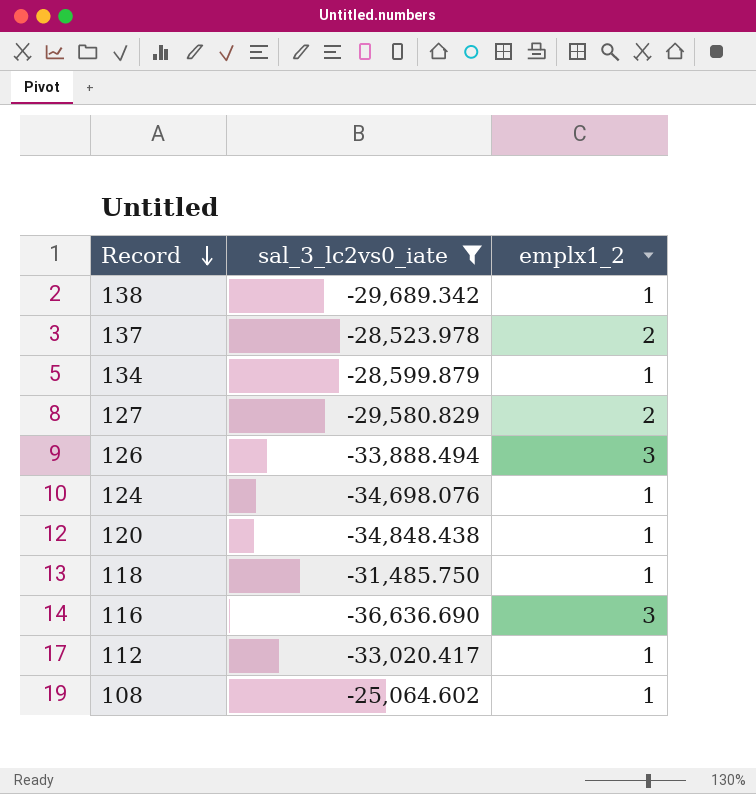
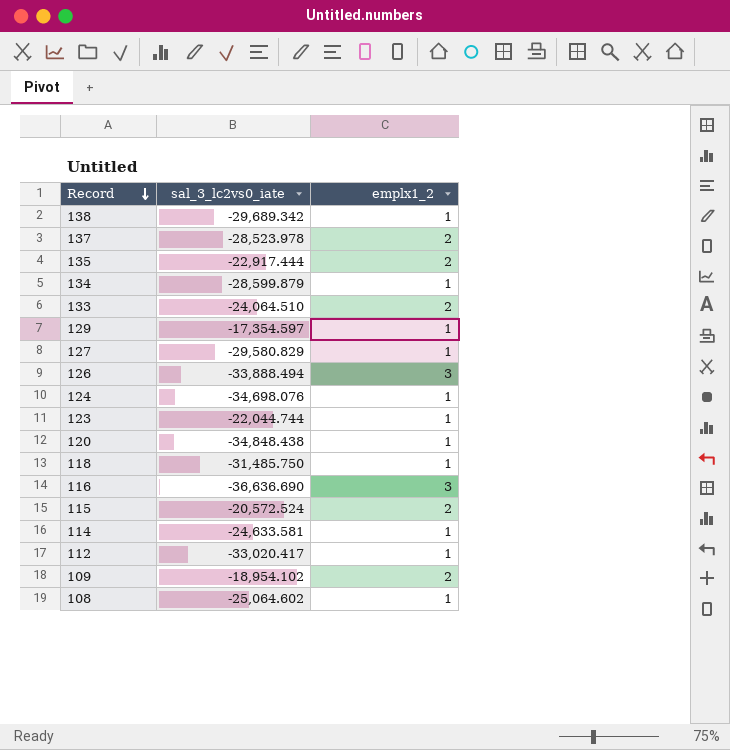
filter: sal_3_lc2vs0_iate <= -25,064.602 -> none
127 | emplx1_2: 2 -> 1

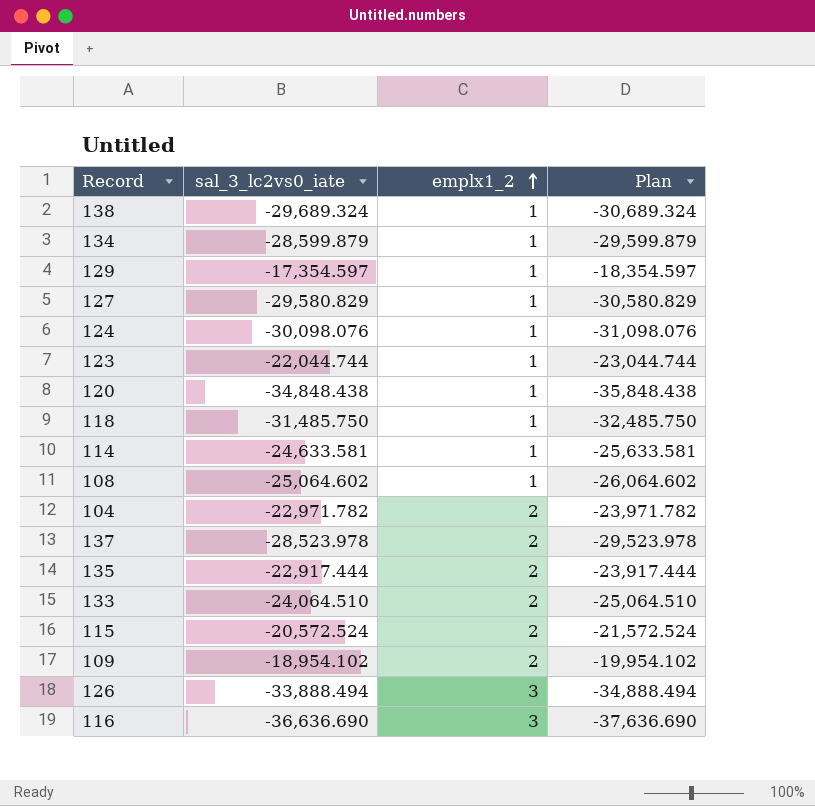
row order: Record descending -> emplx1_2 ascending
column Plan | formula: none -> [sal_3_lc2vs0_iate] - 1000
row 112: -33,020.417 | 1 -> none
138 | sal_3_lc2vs0_iate: -29,689.342 -> -29,689.324
124 | sal_3_lc2vs0_iate: -34,698.076 -> -30,098.076
row 104: none -> -22,971.782 | 2 | -23,971.782

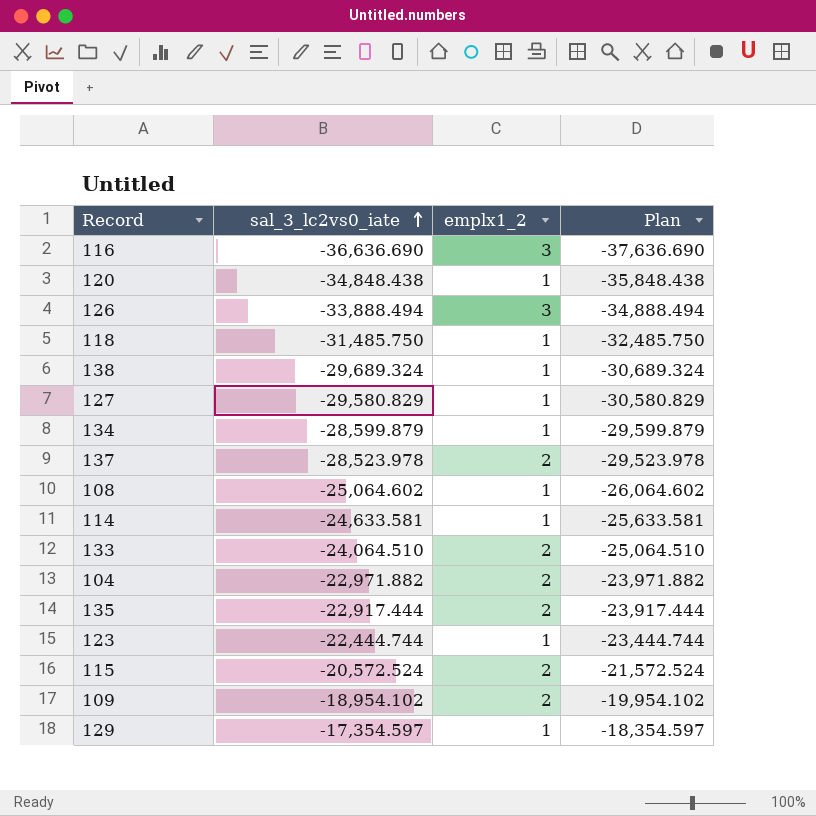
row order: emplx1_2 ascending -> sal_3_lc2vs0_iate ascending
row 124: -30,098.076 | 1 | -31,098.076 -> none
104 | sal_3_lc2vs0_iate: -22,971.782 -> -22,971.882
104 | Plan: -23,971.782 -> -23,971.882
123 | sal_3_lc2vs0_iate: -22,044.744 -> -22,444.744
123 | Plan: -23,044.744 -> -23,444.744

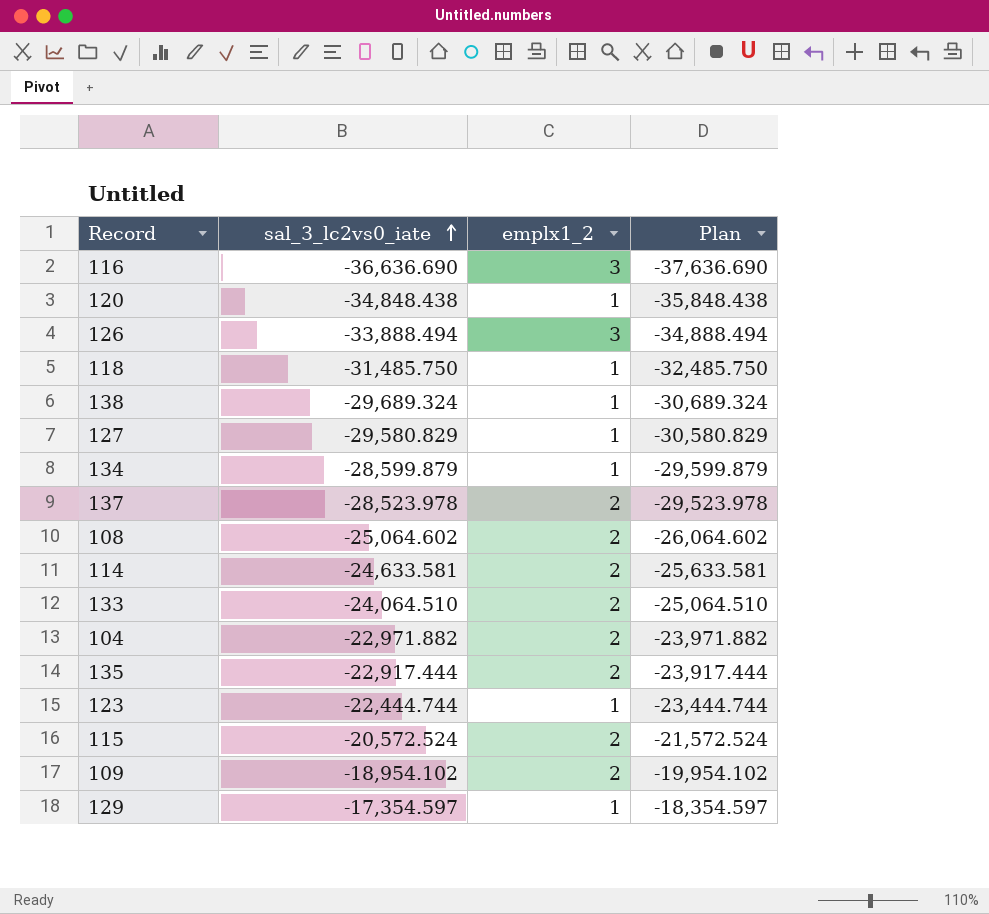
108 | emplx1_2: 1 -> 2
114 | emplx1_2: 1 -> 2

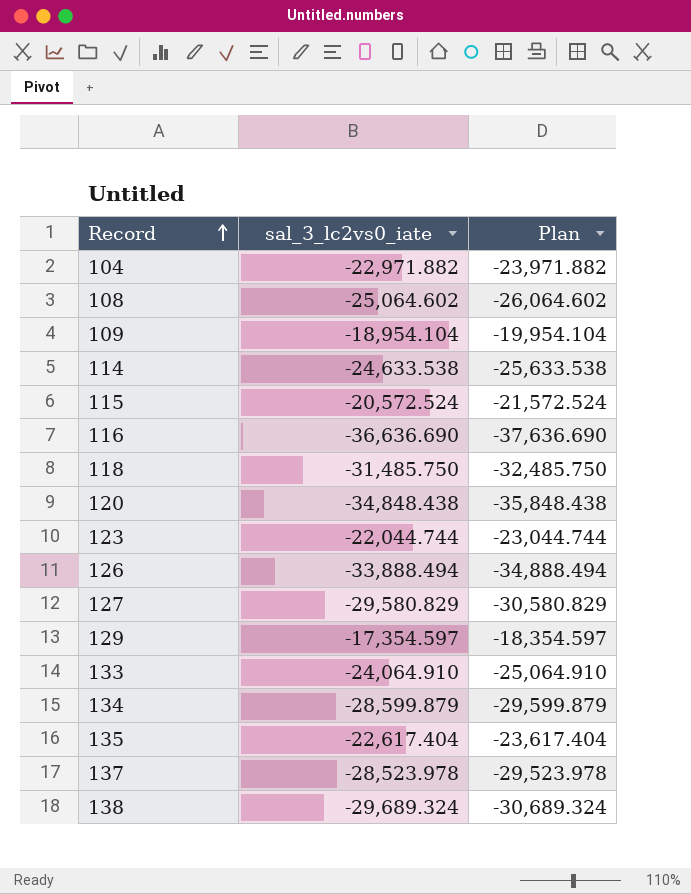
row order: sal_3_lc2vs0_iate ascending -> Record ascending
column emplx1_2 | position: 3 -> none
109 | sal_3_lc2vs0_iate: -18,954.102 -> -18,954.104
109 | Plan: -19,954.102 -> -19,954.104
114 | sal_3_lc2vs0_iate: -24,633.581 -> -24,633.538
114 | Plan: -25,633.581 -> -25,633.538
123 | sal_3_lc2vs0_iate: -22,444.744 -> -22,044.744
123 | Plan: -23,444.744 -> -23,044.744
133 | sal_3_lc2vs0_iate: -24,064.510 -> -24,064.910
133 | Plan: -25,064.510 -> -25,064.910
135 | sal_3_lc2vs0_iate: -22,917.444 -> -22,617.404
135 | Plan: -23,917.444 -> -23,617.404

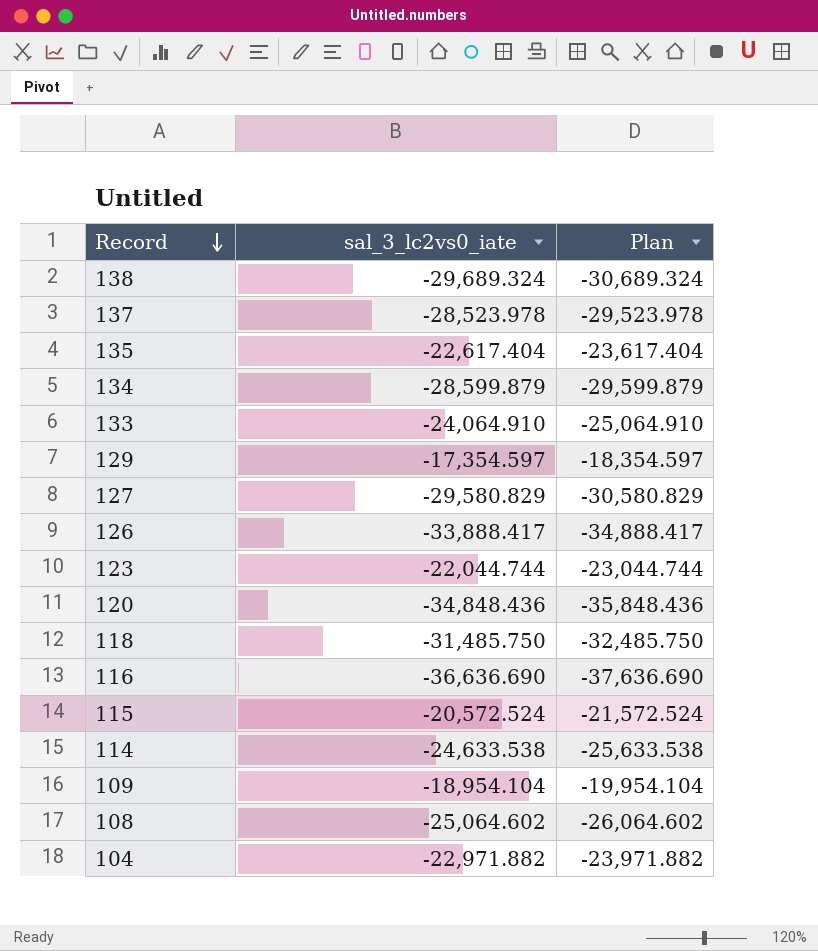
row order: Record ascending -> Record descending
126 | sal_3_lc2vs0_iate: -33,888.494 -> -33,888.417
126 | Plan: -34,888.494 -> -34,888.417
120 | sal_3_lc2vs0_iate: -34,848.438 -> -34,848.436
120 | Plan: -35,848.438 -> -35,848.436

